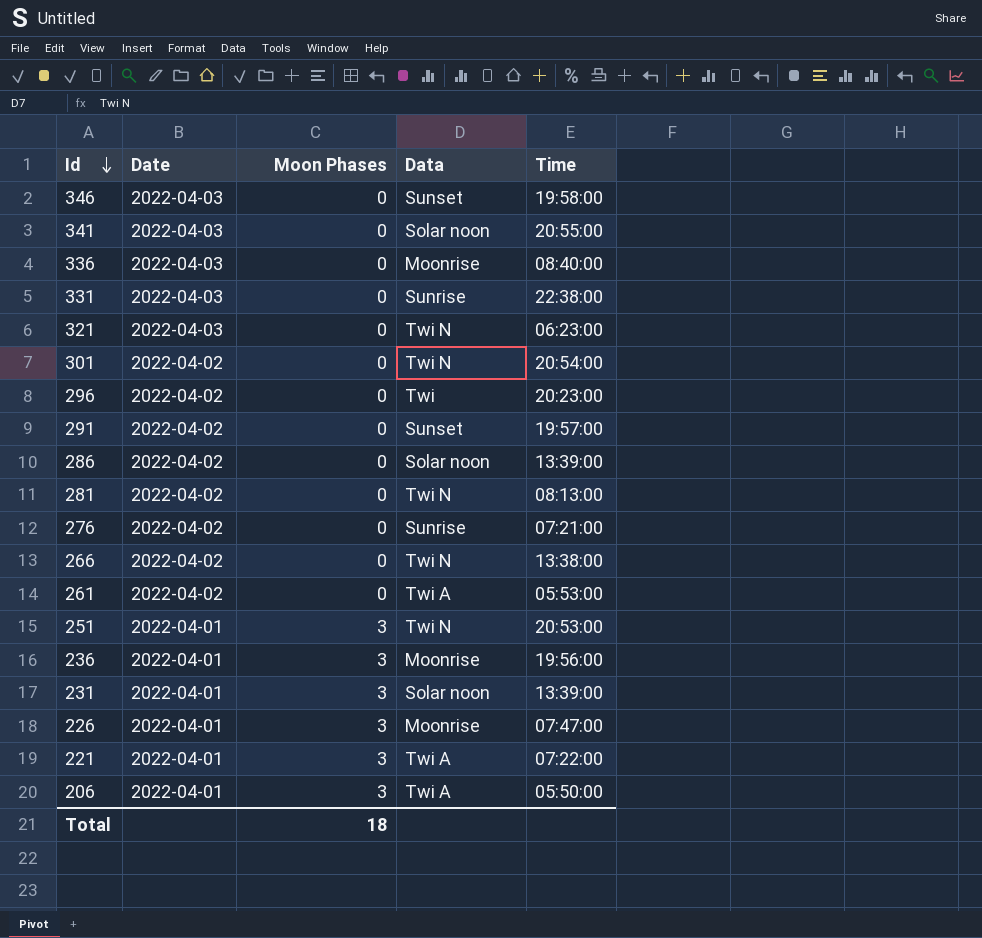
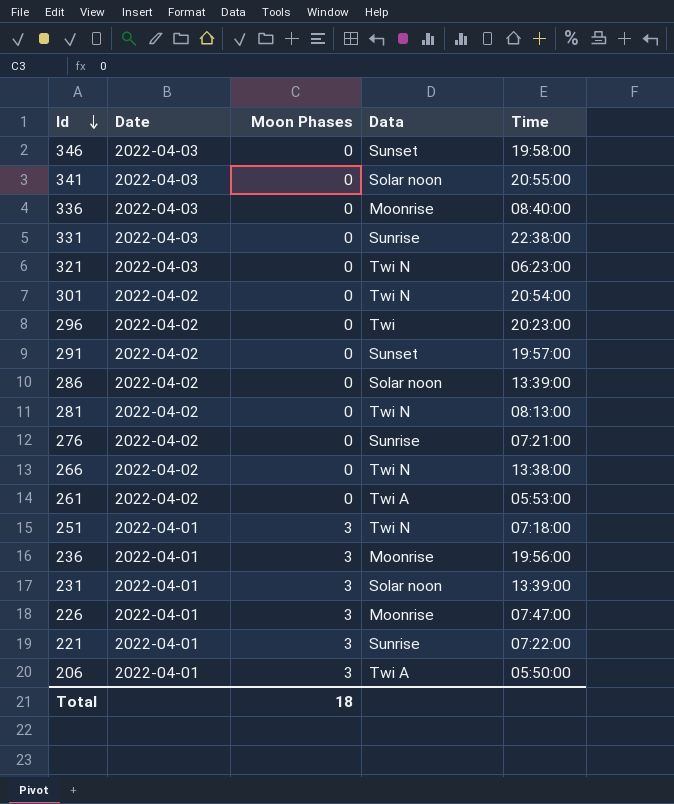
251 | Time: 20:53:00 -> 07:18:00
221 | Data: Twi A -> Sunrise

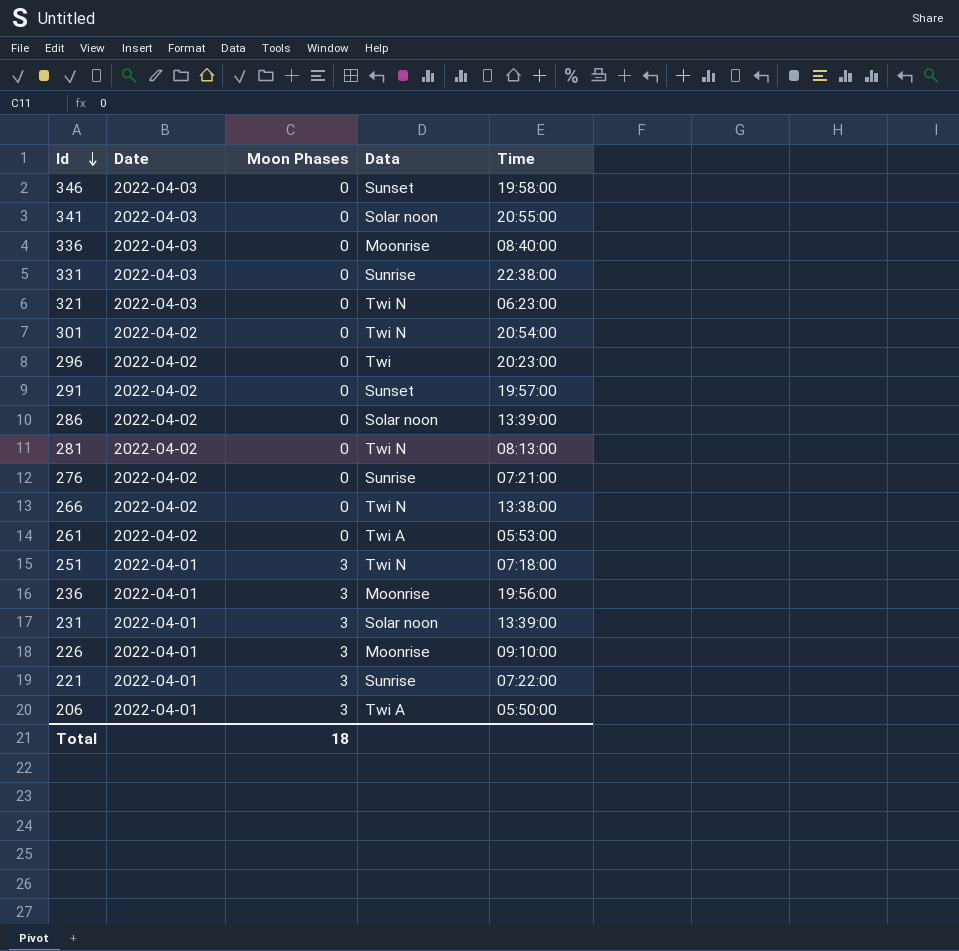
226 | Time: 07:47:00 -> 09:10:00

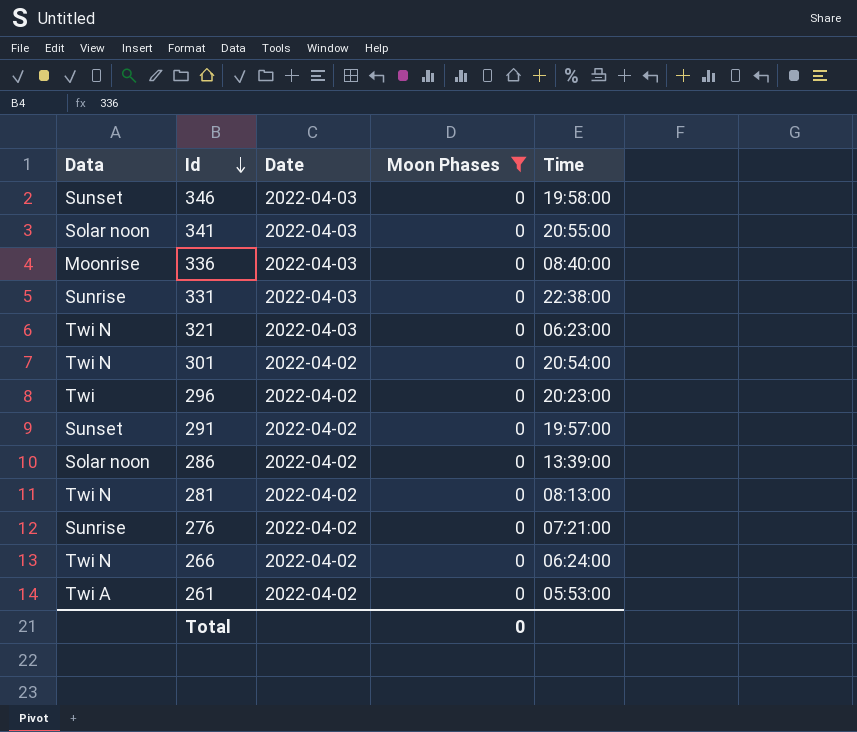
filter: none -> Moon Phases = 0
column Data | position: 4 -> 1
266 | Time: 13:38:00 -> 06:24:00
Total | Moon Phases: 18 -> 0

